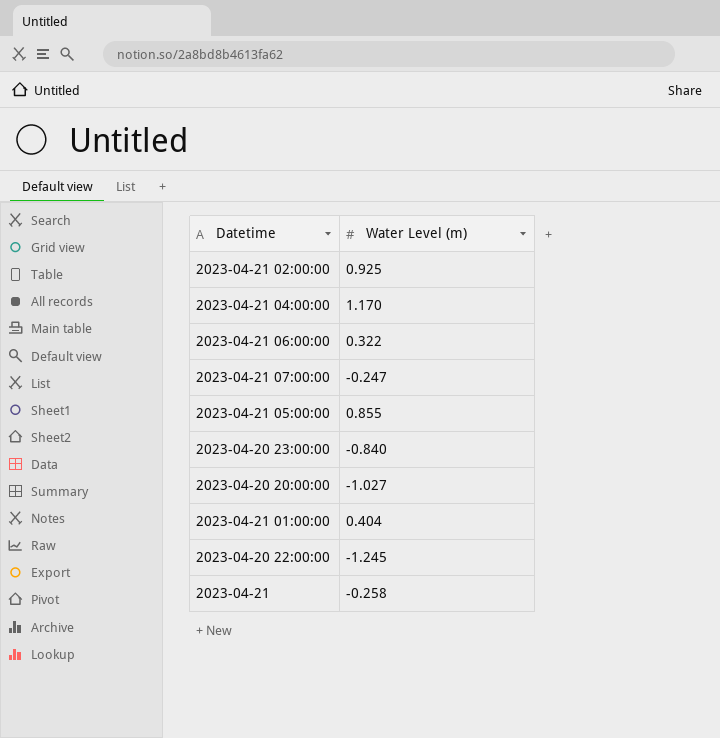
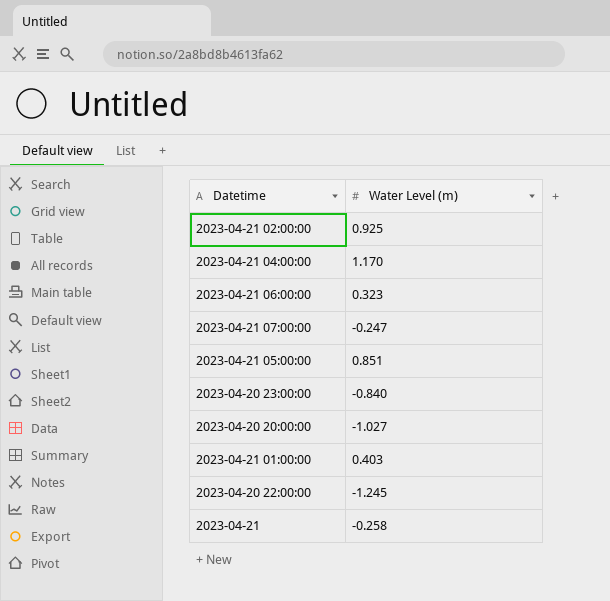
2023-04-21 06:00:00 | Water Level (m): 0.322 -> 0.323
2023-04-21 05:00:00 | Water Level (m): 0.855 -> 0.851
2023-04-21 01:00:00 | Water Level (m): 0.404 -> 0.403

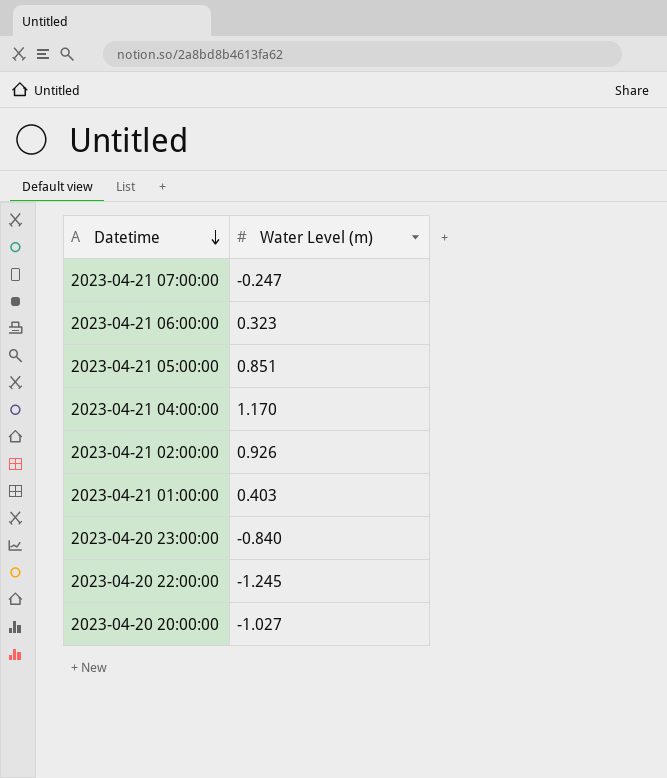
row order: none -> Datetime descending
row 2023-04-21: -0.258 -> none
2023-04-21 02:00:00 | Water Level (m): 0.925 -> 0.926

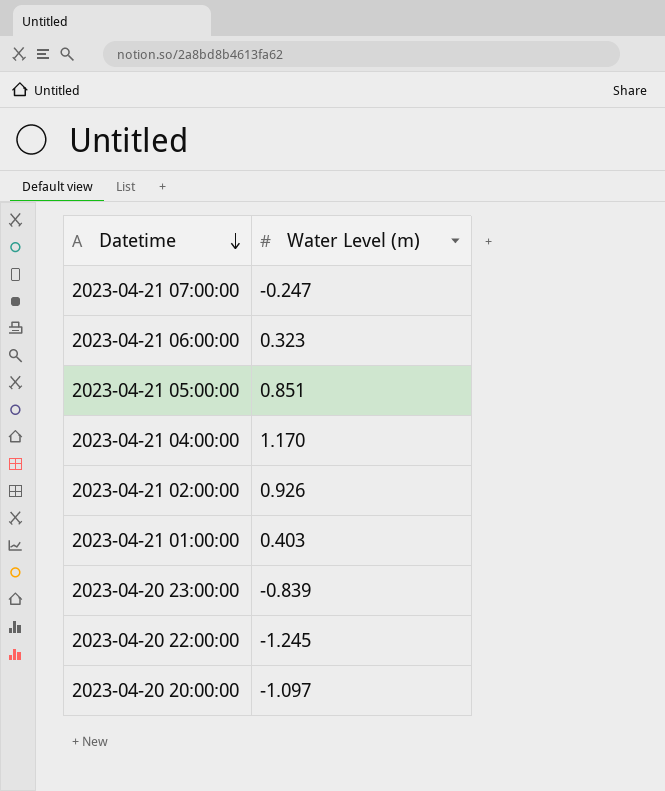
2023-04-20 23:00:00 | Water Level (m): -0.840 -> -0.839
2023-04-20 20:00:00 | Water Level (m): -1.027 -> -1.097

